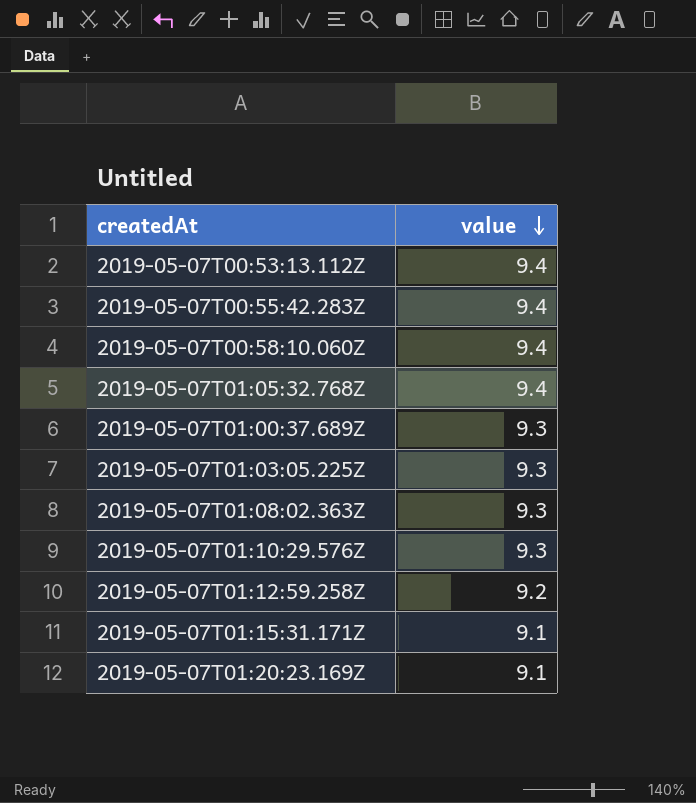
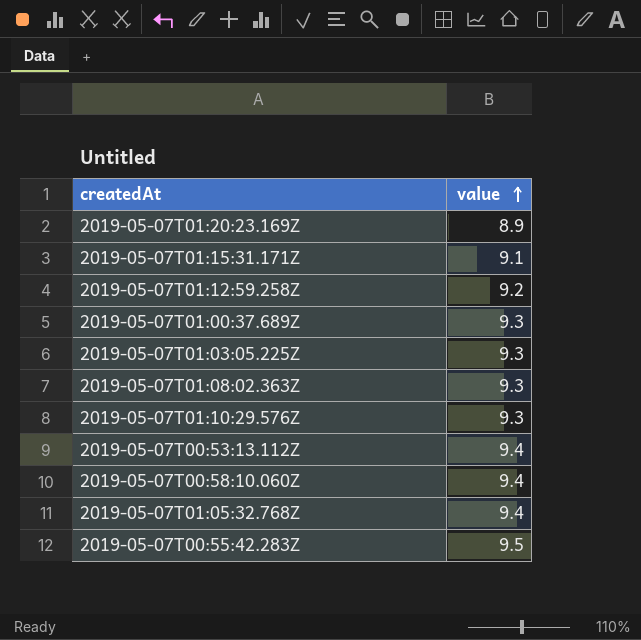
row order: value descending -> value ascending
2019-05-07T01:20:23.169Z | value: 9.1 -> 8.9
2019-05-07T00:55:42.283Z | value: 9.4 -> 9.5

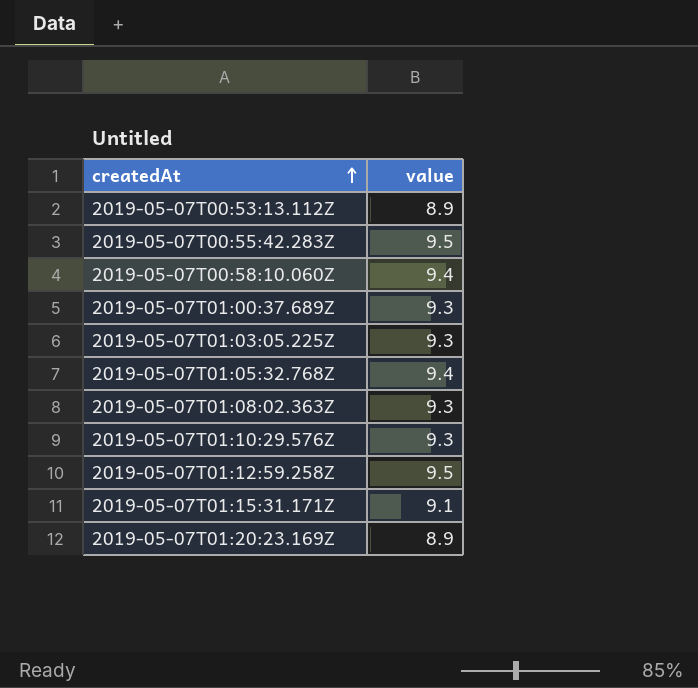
row order: value ascending -> createdAt ascending
2019-05-07T00:53:13.112Z | value: 9.4 -> 8.9
2019-05-07T01:12:59.258Z | value: 9.2 -> 9.5

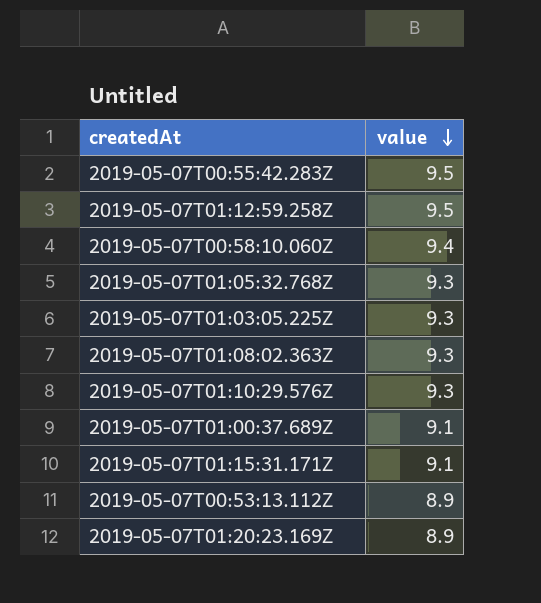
row order: createdAt ascending -> value descending
2019-05-07T01:05:32.768Z | value: 9.4 -> 9.3
2019-05-07T01:00:37.689Z | value: 9.3 -> 9.1

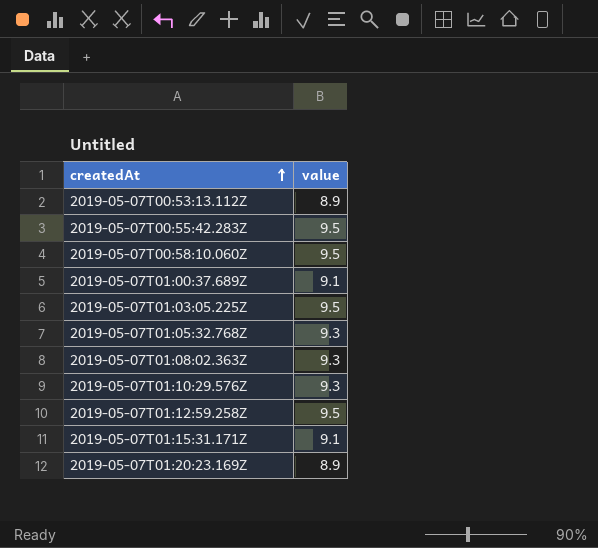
row order: value descending -> createdAt ascending
2019-05-07T00:58:10.060Z | value: 9.4 -> 9.5
2019-05-07T01:03:05.225Z | value: 9.3 -> 9.5

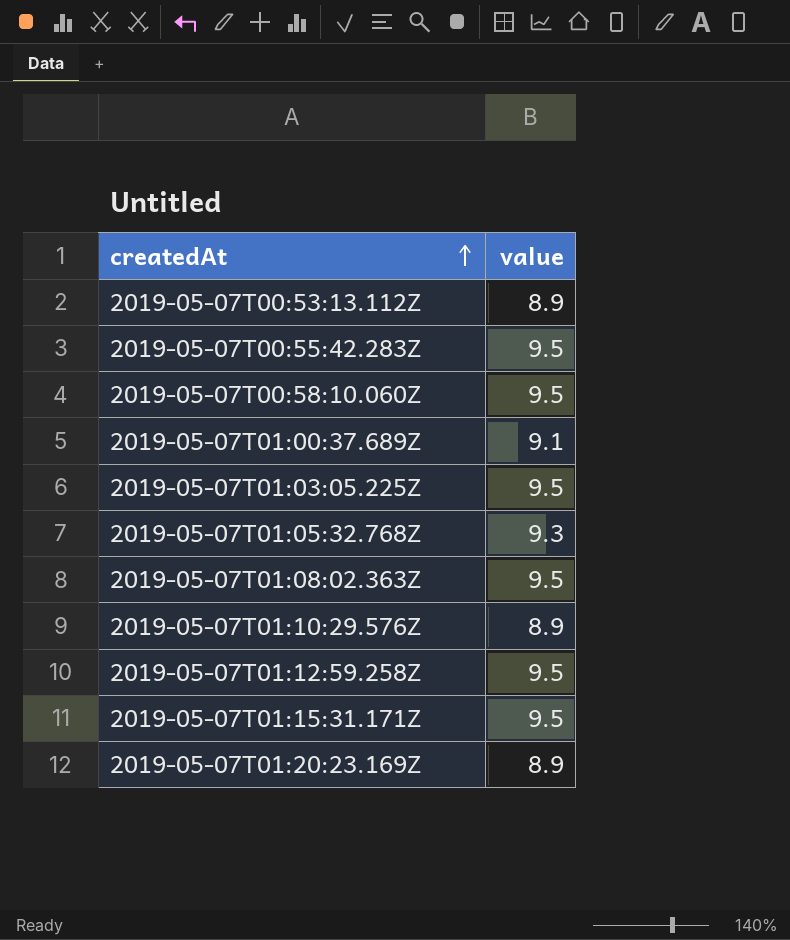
2019-05-07T01:08:02.363Z | value: 9.3 -> 9.5
2019-05-07T01:10:29.576Z | value: 9.3 -> 8.9
2019-05-07T01:15:31.171Z | value: 9.1 -> 9.5

